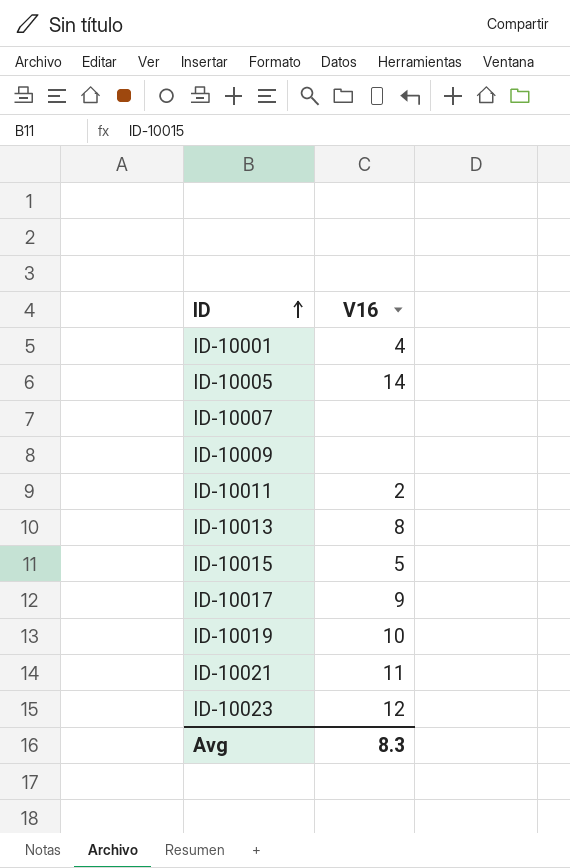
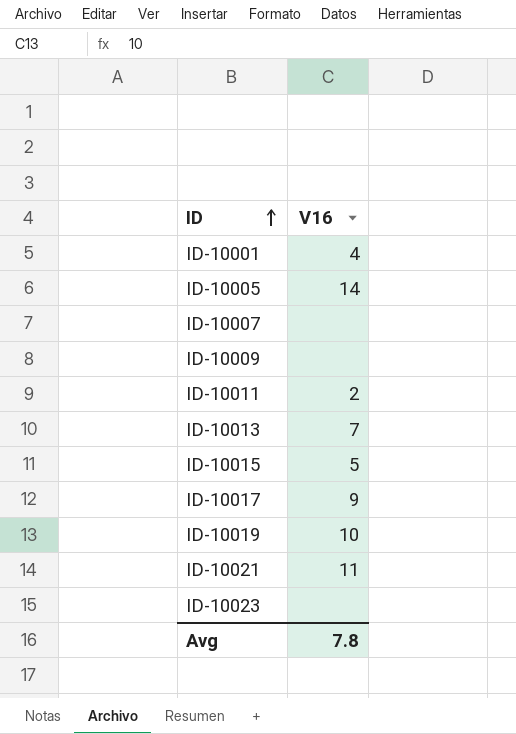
ID-10013 | V16: 8 -> 7
ID-10023 | V16: 12 -> none
Avg | V16: 8.3 -> 7.8

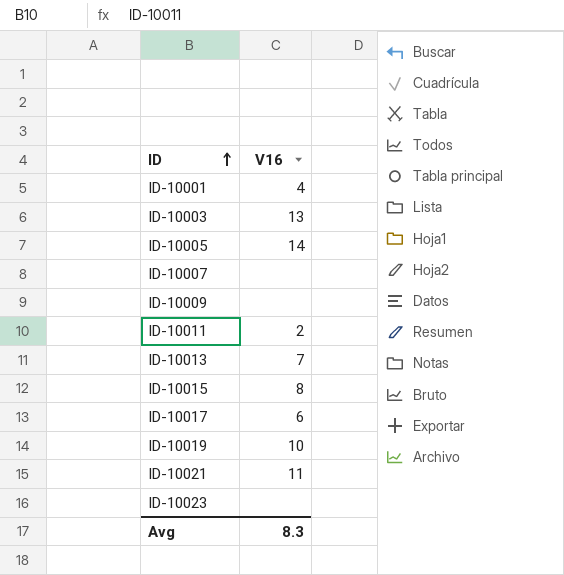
row ID-10003: none -> 13
ID-10015 | V16: 5 -> 8
ID-10017 | V16: 9 -> 6
Avg | V16: 7.8 -> 8.3

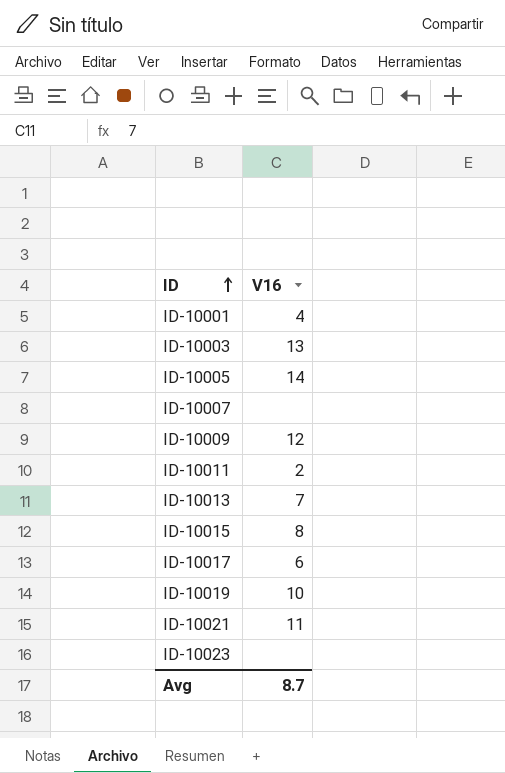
ID-10009 | V16: none -> 12
Avg | V16: 8.3 -> 8.7

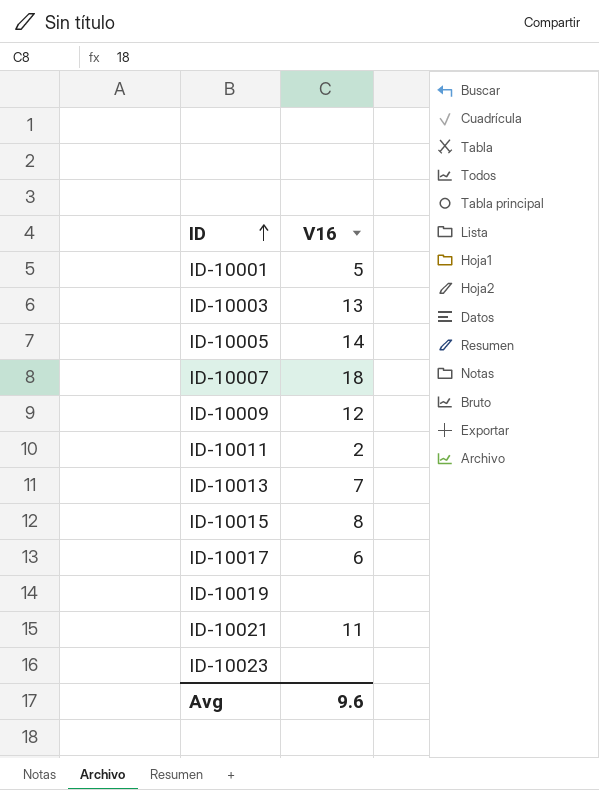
ID-10001 | V16: 4 -> 5
ID-10007 | V16: none -> 18
ID-10019 | V16: 10 -> none
Avg | V16: 8.7 -> 9.6

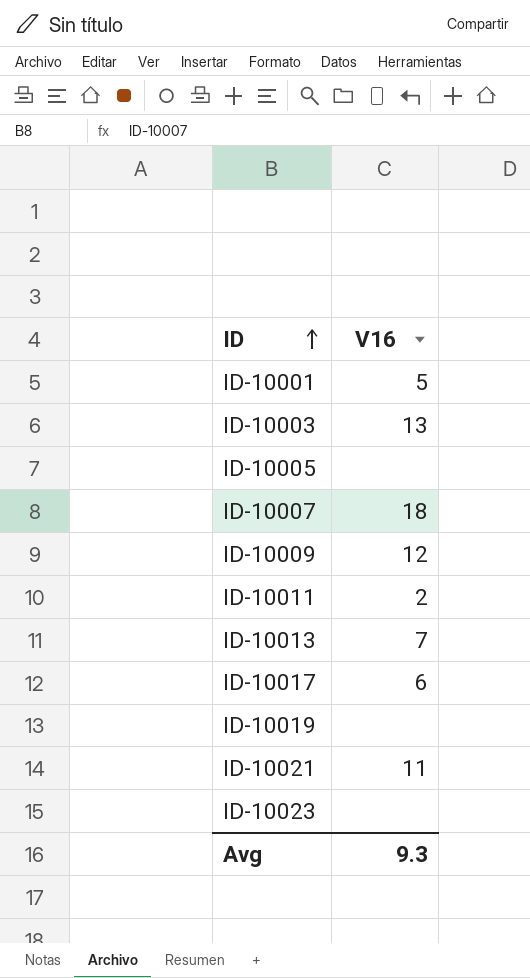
row ID-10015: 8 -> none
ID-10005 | V16: 14 -> none
Avg | V16: 9.6 -> 9.3

